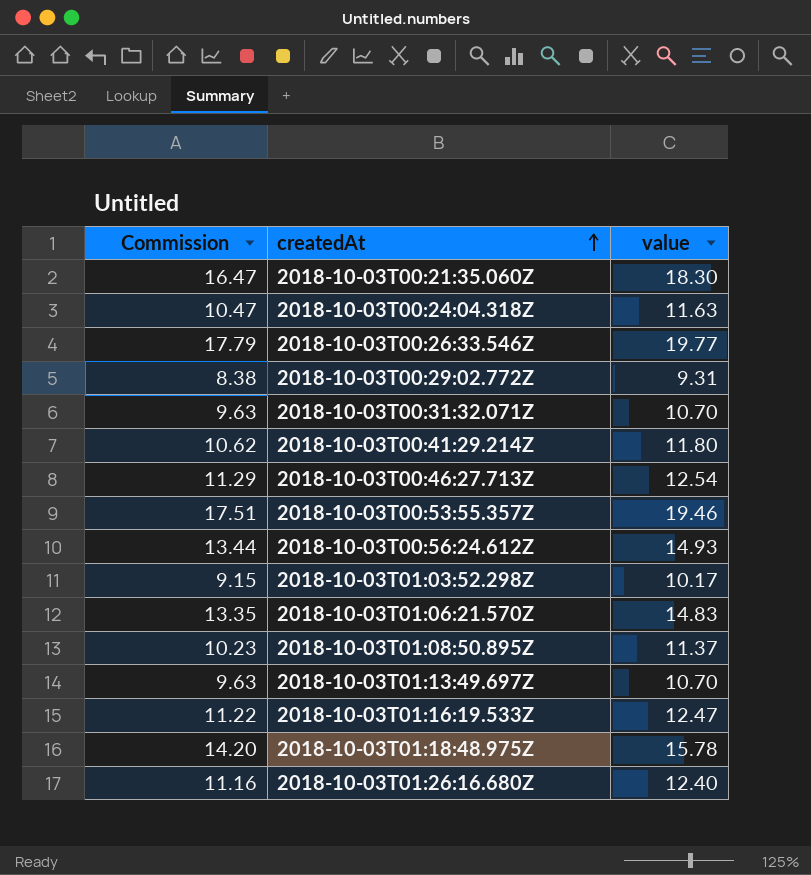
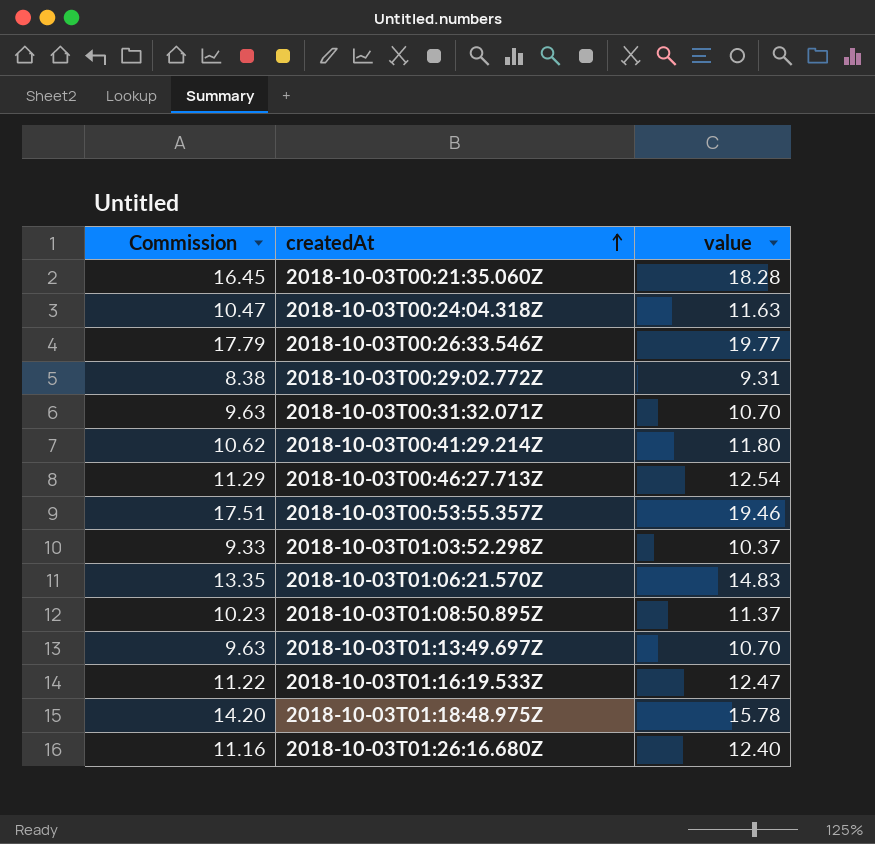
row 2018-10-03T00:56:24.612Z: 13.44 | 14.93 -> none
2018-10-03T00:21:35.060Z | Commission: 16.47 -> 16.45
2018-10-03T00:21:35.060Z | value: 18.30 -> 18.28
2018-10-03T01:03:52.298Z | Commission: 9.15 -> 9.33
2018-10-03T01:03:52.298Z | value: 10.17 -> 10.37

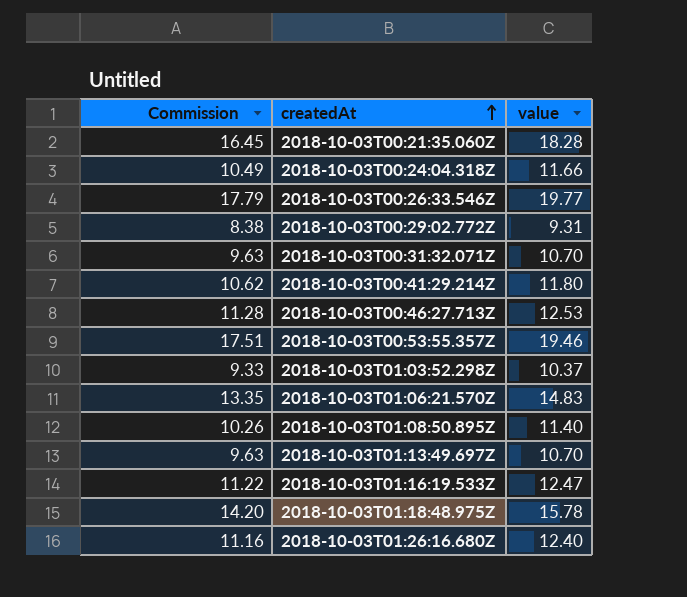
2018-10-03T00:24:04.318Z | Commission: 10.47 -> 10.49
2018-10-03T00:24:04.318Z | value: 11.63 -> 11.66
2018-10-03T00:46:27.713Z | Commission: 11.29 -> 11.28
2018-10-03T00:46:27.713Z | value: 12.54 -> 12.53
2018-10-03T01:08:50.895Z | Commission: 10.23 -> 10.26
2018-10-03T01:08:50.895Z | value: 11.37 -> 11.40

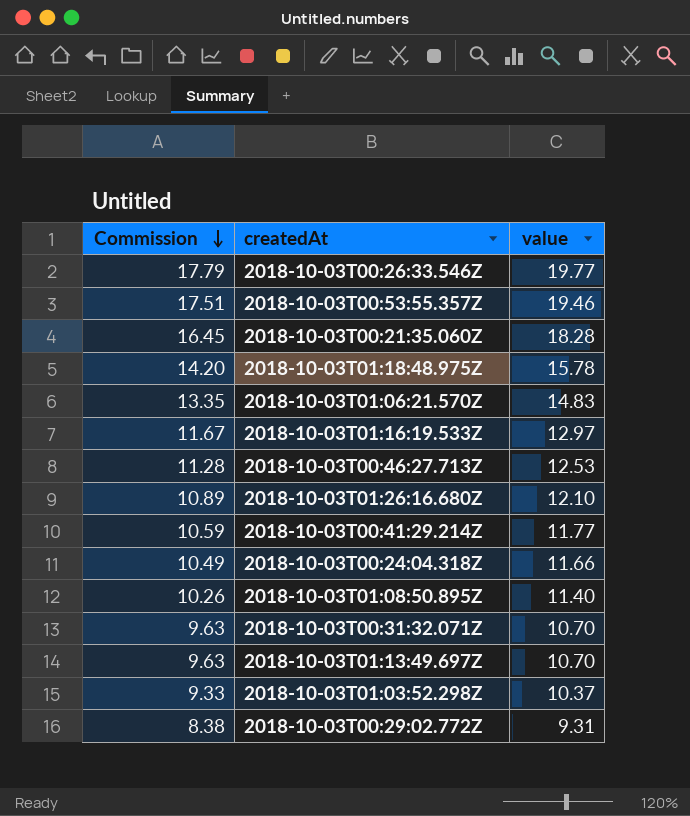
row order: createdAt ascending -> Commission descending
2018-10-03T01:16:19.533Z | Commission: 11.22 -> 11.67
2018-10-03T01:16:19.533Z | value: 12.47 -> 12.97
2018-10-03T01:26:16.680Z | Commission: 11.16 -> 10.89
2018-10-03T01:26:16.680Z | value: 12.40 -> 12.10
2018-10-03T00:41:29.214Z | Commission: 10.62 -> 10.59
2018-10-03T00:41:29.214Z | value: 11.80 -> 11.77

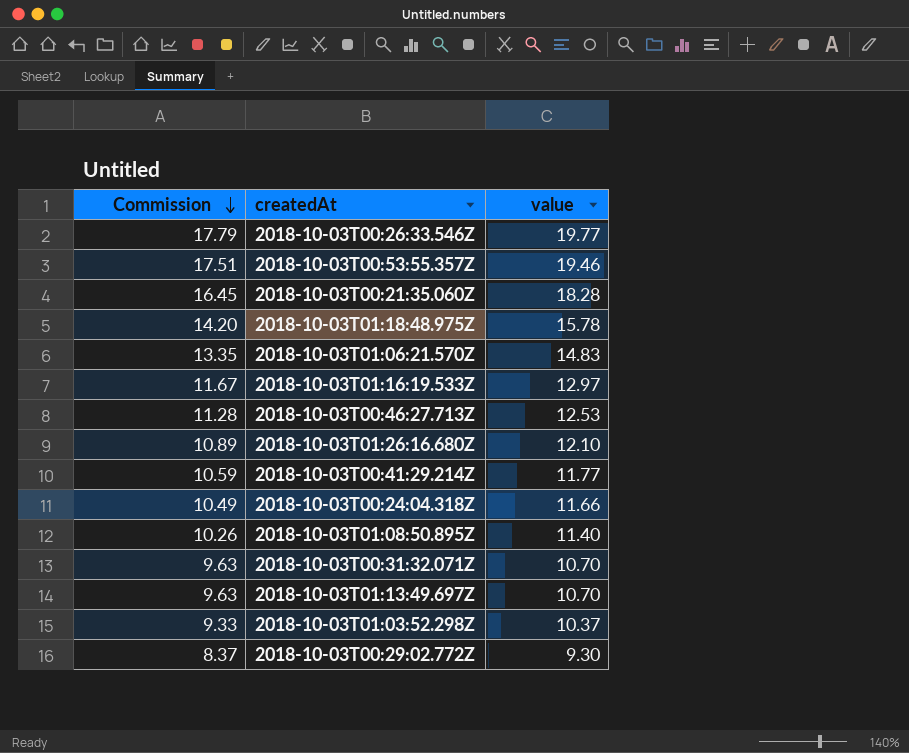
2018-10-03T00:29:02.772Z | Commission: 8.38 -> 8.37
2018-10-03T00:29:02.772Z | value: 9.31 -> 9.30

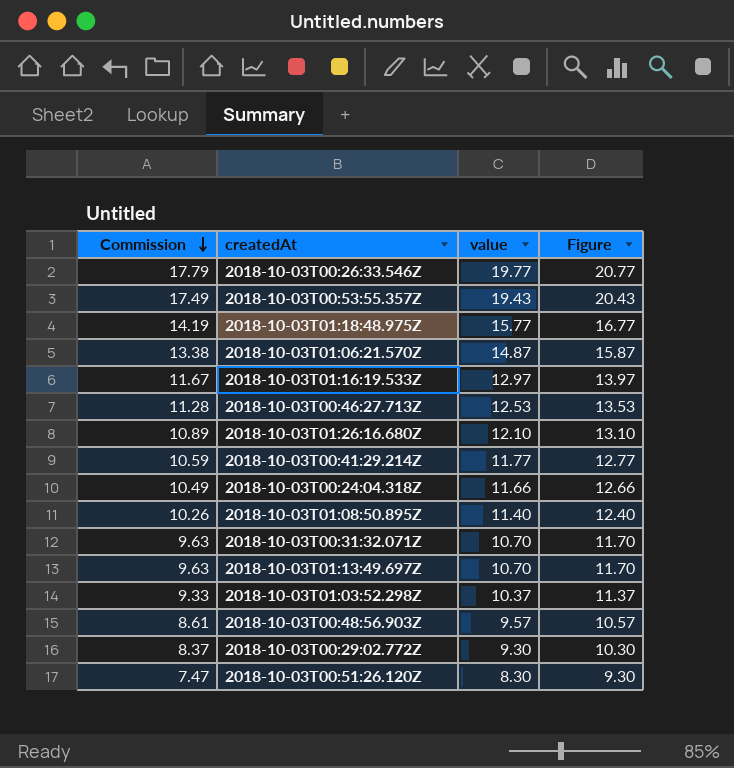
column Figure | formula: none -> [value] + 1
row 2018-10-03T00:21:35.060Z: 16.45 | 18.28 -> none
2018-10-03T00:53:55.357Z | Commission: 17.51 -> 17.49
2018-10-03T00:53:55.357Z | value: 19.46 -> 19.43
2018-10-03T01:18:48.975Z | Commission: 14.20 -> 14.19
2018-10-03T01:18:48.975Z | value: 15.78 -> 15.77
2018-10-03T01:06:21.570Z | Commission: 13.35 -> 13.38
2018-10-03T01:06:21.570Z | value: 14.83 -> 14.87
row 2018-10-03T00:48:56.903Z: none -> 8.61 | 9.57 | 10.57
row 2018-10-03T00:51:26.120Z: none -> 7.47 | 8.30 | 9.30

